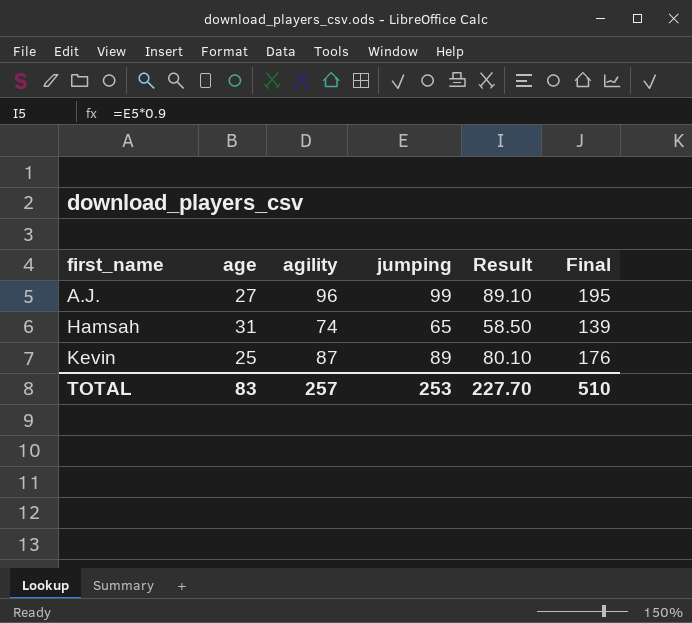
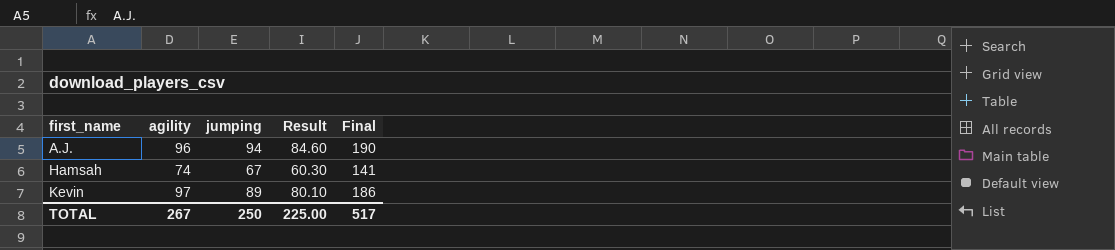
column age | position: 2 -> none
A.J. | jumping: 99 -> 94
A.J. | Result: 89.10 -> 84.60
A.J. | Final: 195 -> 190
Hamsah | jumping: 65 -> 67
Hamsah | Result: 58.50 -> 60.30
Hamsah | Final: 139 -> 141
Kevin | agility: 87 -> 97
Kevin | Final: 176 -> 186
TOTAL | agility: 257 -> 267
TOTAL | jumping: 253 -> 250
TOTAL | Result: 227.70 -> 225.00
TOTAL | Final: 510 -> 517

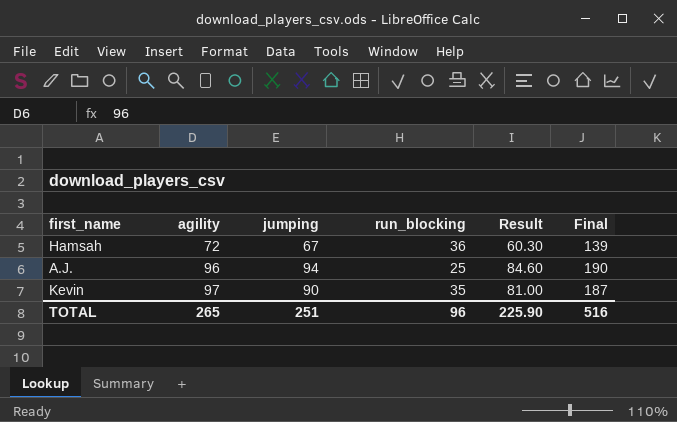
row order: first_name ascending -> agility ascending
column run_blocking | position: none -> 4
Hamsah | agility: 74 -> 72
Hamsah | Final: 141 -> 139
Kevin | jumping: 89 -> 90
Kevin | Result: 80.10 -> 81.00
Kevin | Final: 186 -> 187
TOTAL | agility: 267 -> 265
TOTAL | jumping: 250 -> 251
TOTAL | Result: 225.00 -> 225.90
TOTAL | Final: 517 -> 516

